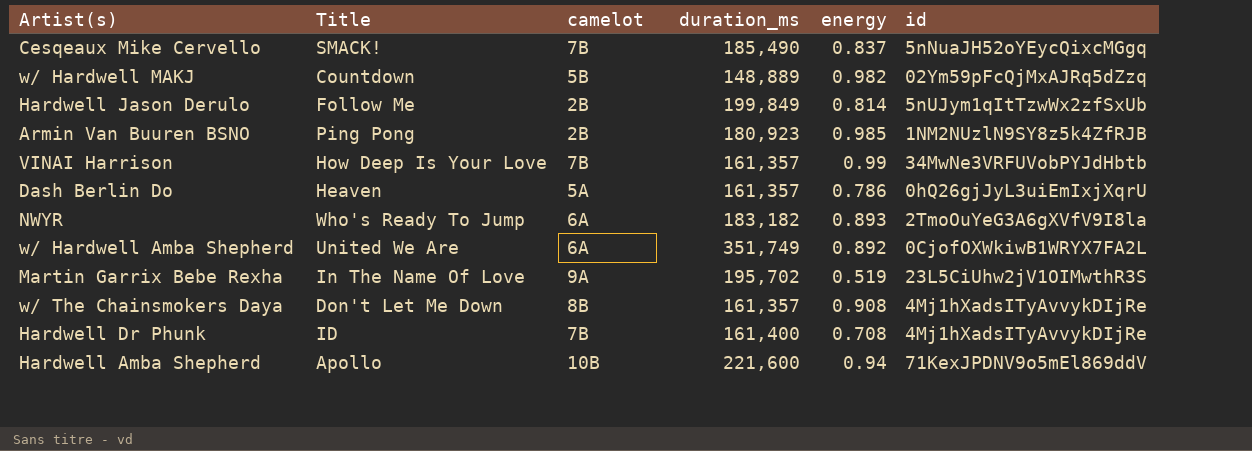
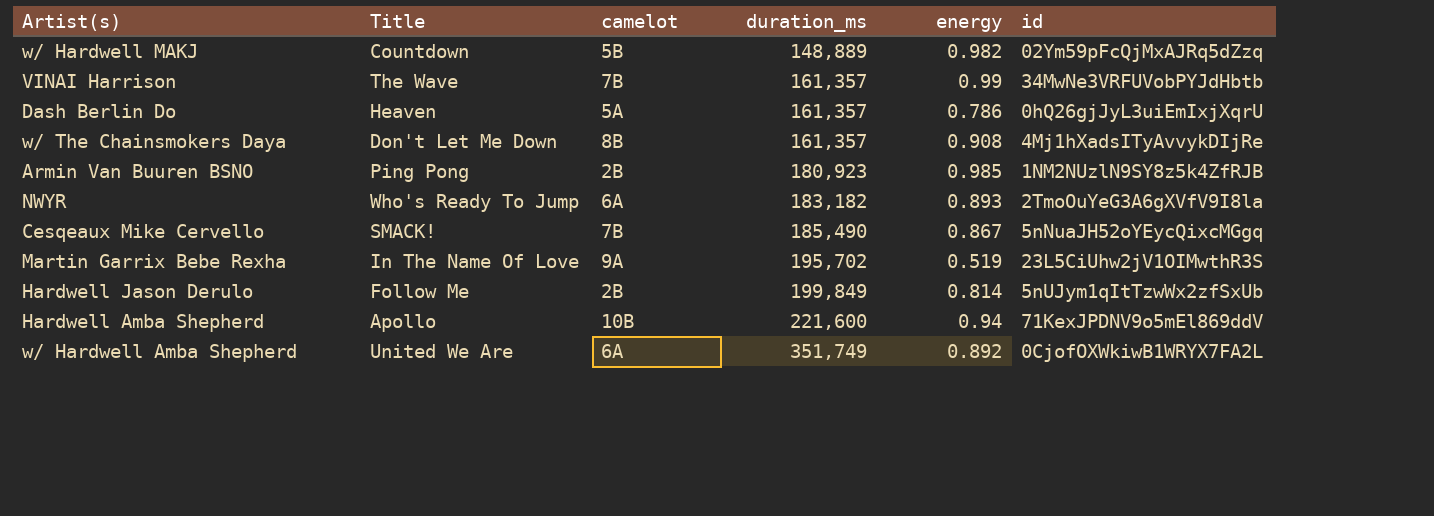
row order: none -> duration_ms ascending
row Hardwell Dr Phunk: ID | 7B | 161,400 | 0.708 | 4Mj1hXadsITyAvvykDIjRe -> none
VINAI Harrison | Title: How Deep Is Your Love -> The Wave
Cesqeaux Mike Cervello | energy: 0.837 -> 0.867

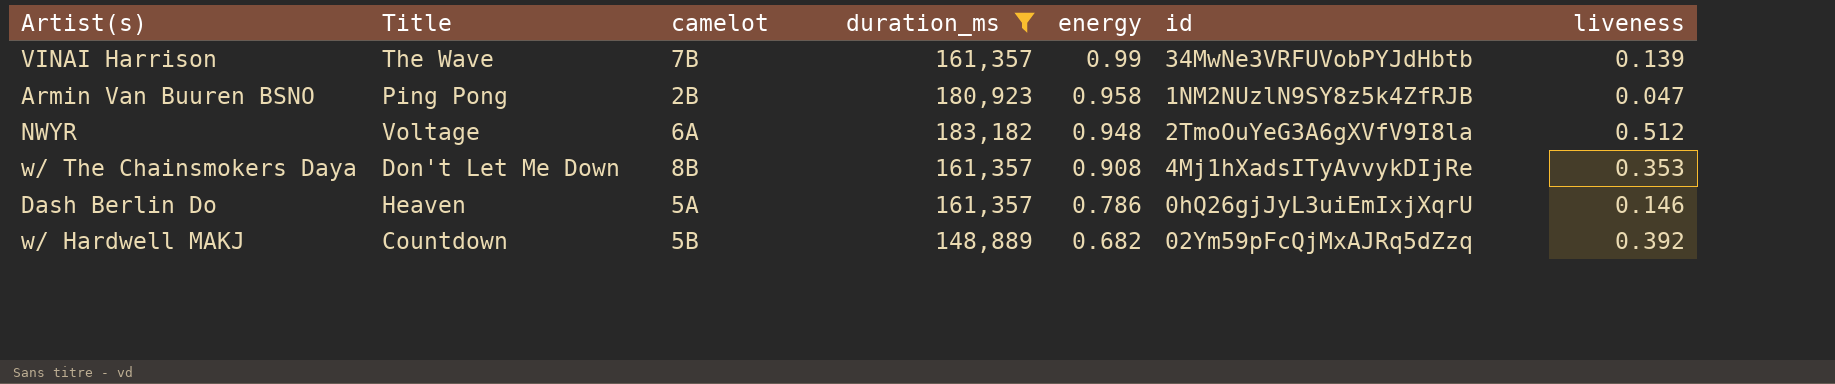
filter: none -> duration_ms <= 183,182
row order: duration_ms ascending -> energy descending
column liveness | position: none -> 7
Armin Van Buuren BSNO | energy: 0.985 -> 0.958
NWYR | Title: Who's Ready To Jump -> Voltage
NWYR | energy: 0.893 -> 0.948
w/ Hardwell MAKJ | energy: 0.982 -> 0.682

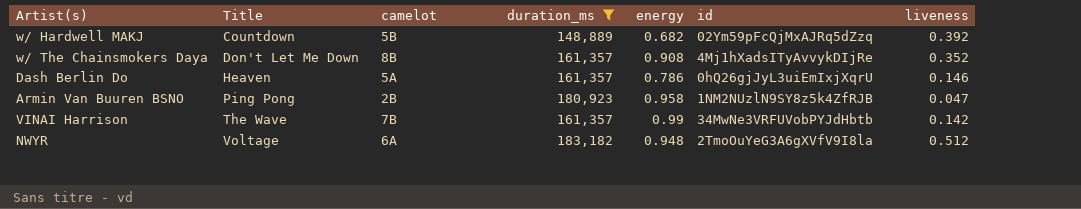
row order: energy descending -> Title ascending
w/ The Chainsmokers Daya | liveness: 0.353 -> 0.352
VINAI Harrison | liveness: 0.139 -> 0.142

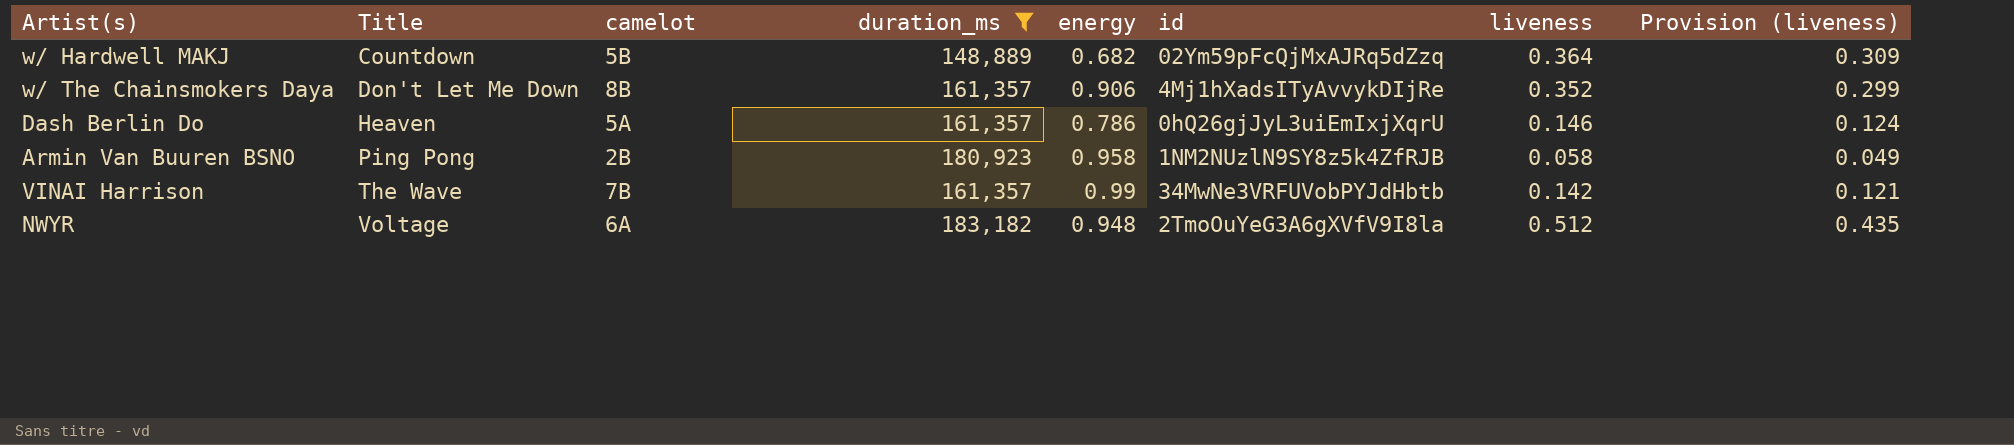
column Provision (liveness) | formula: none -> [liveness] * 0.85
w/ Hardwell MAKJ | liveness: 0.392 -> 0.364
w/ The Chainsmokers Daya | energy: 0.908 -> 0.906
Armin Van Buuren BSNO | liveness: 0.047 -> 0.058

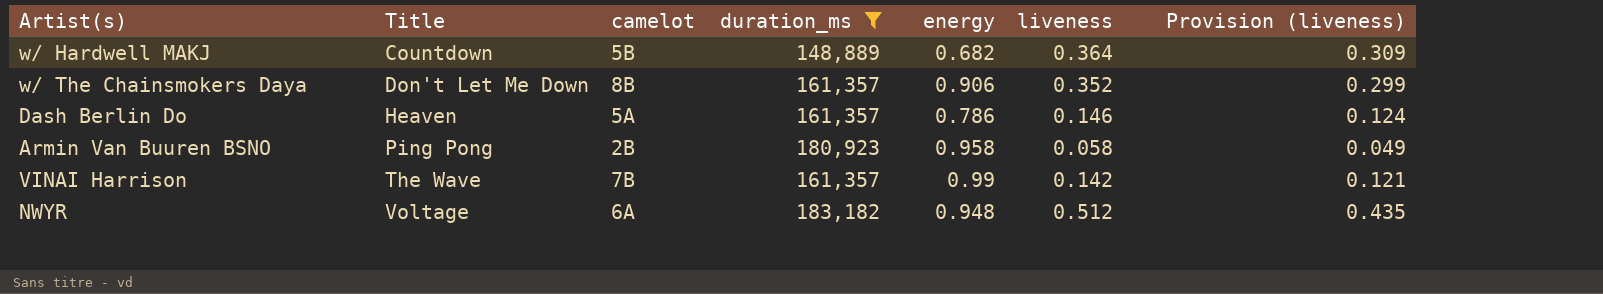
column id | position: 6 -> none

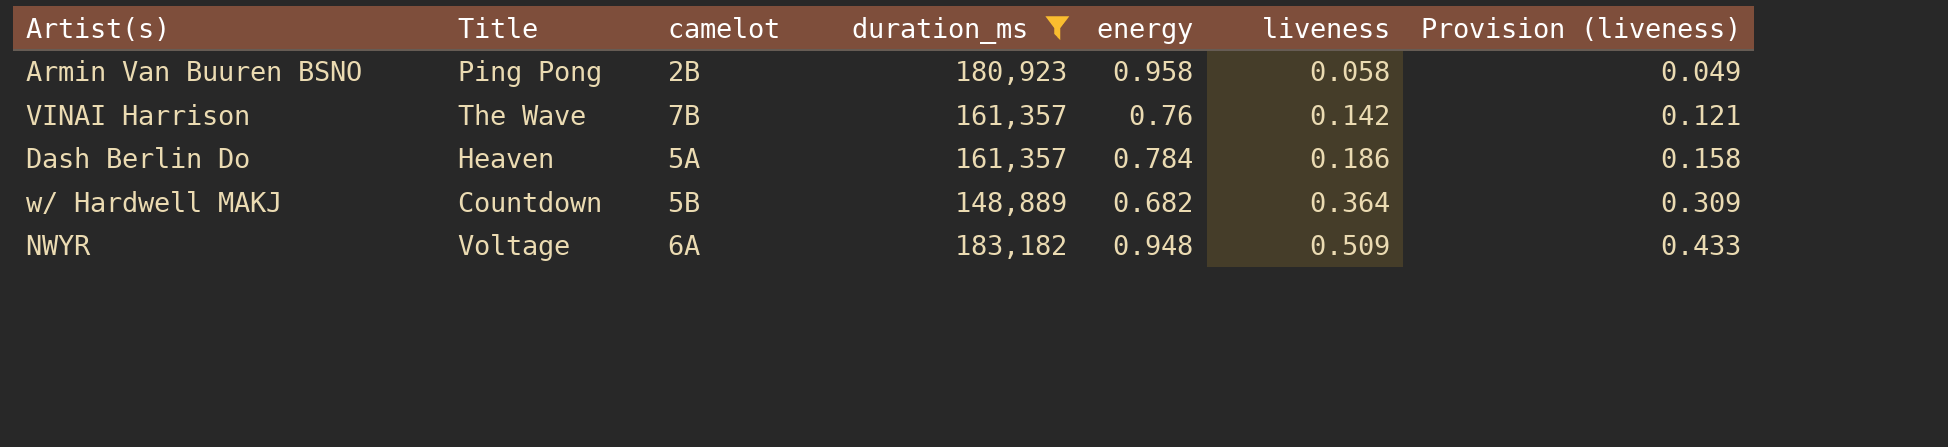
row order: Title ascending -> liveness ascending
row w/ The Chainsmokers Daya: Don't Let Me Down | 8B | 161,357 | 0.906 | 0.352 | 0.299 -> none
VINAI Harrison | energy: 0.99 -> 0.76
Dash Berlin Do | energy: 0.786 -> 0.784
Dash Berlin Do | liveness: 0.146 -> 0.186
Dash Berlin Do | Provision (liveness): 0.124 -> 0.158
NWYR | liveness: 0.512 -> 0.509
NWYR | Provision (liveness): 0.435 -> 0.433

